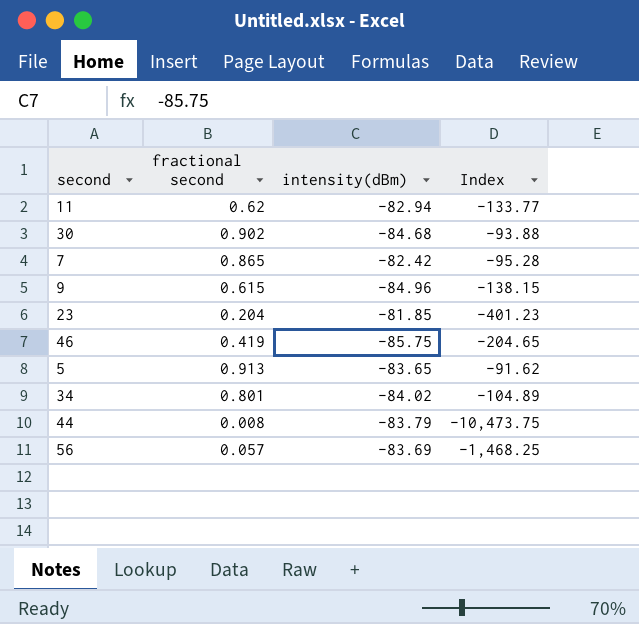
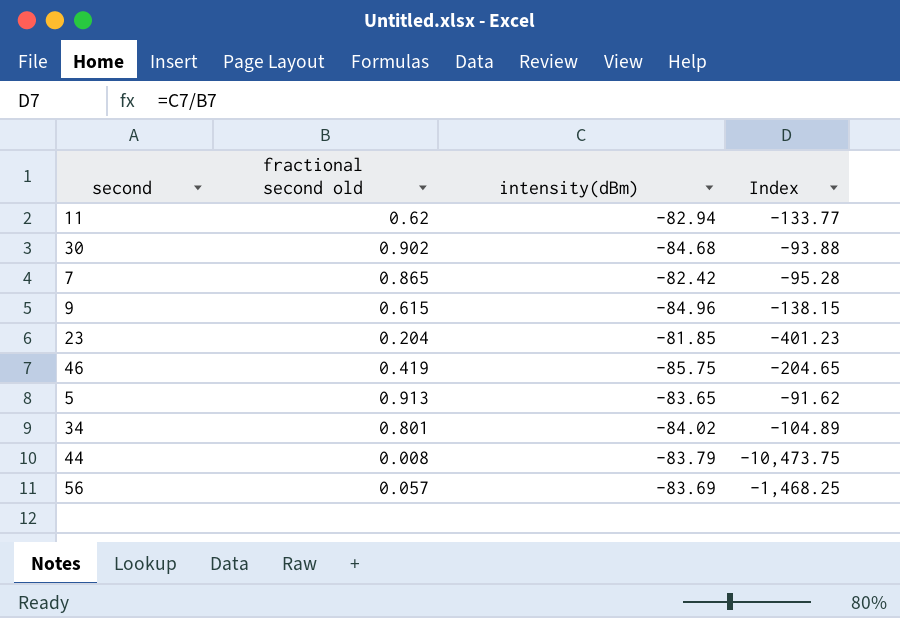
column name: fractional second -> fractional second old

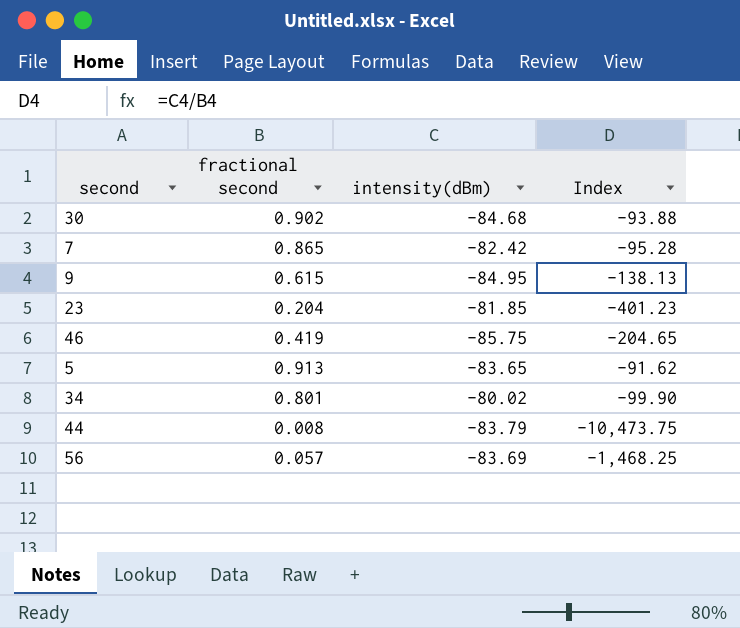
column name: fractional second old -> fractional second
row 11: 0.62 | -82.94 | -133.77 -> none
9 | intensity(dBm): -84.96 -> -84.95
9 | Index: -138.15 -> -138.13
34 | intensity(dBm): -84.02 -> -80.02
34 | Index: -104.89 -> -99.90

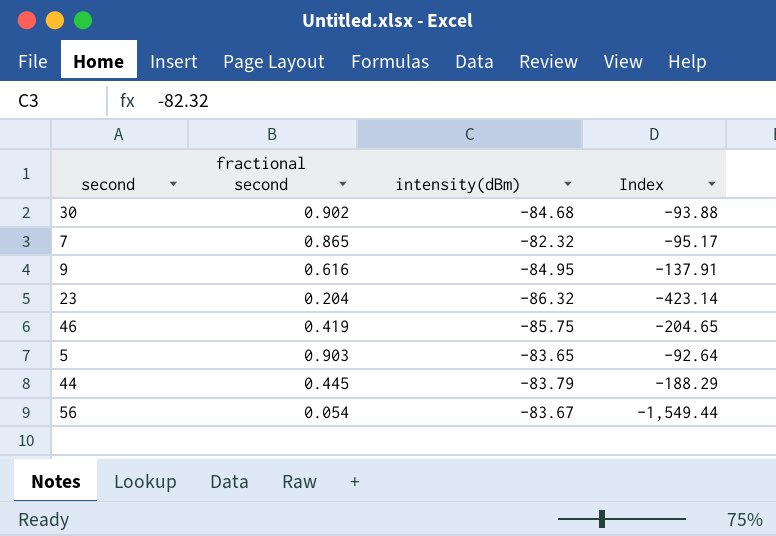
row 34: 0.801 | -80.02 | -99.90 -> none
7 | intensity(dBm): -82.42 -> -82.32
7 | Index: -95.28 -> -95.17
9 | fractional second: 0.615 -> 0.616
9 | Index: -138.13 -> -137.91
23 | intensity(dBm): -81.85 -> -86.32
23 | Index: -401.23 -> -423.14
5 | fractional second: 0.913 -> 0.903
5 | Index: -91.62 -> -92.64
44 | fractional second: 0.008 -> 0.445
44 | Index: -10,473.75 -> -188.29
56 | fractional second: 0.057 -> 0.054
56 | intensity(dBm): -83.69 -> -83.67
56 | Index: -1,468.25 -> -1,549.44

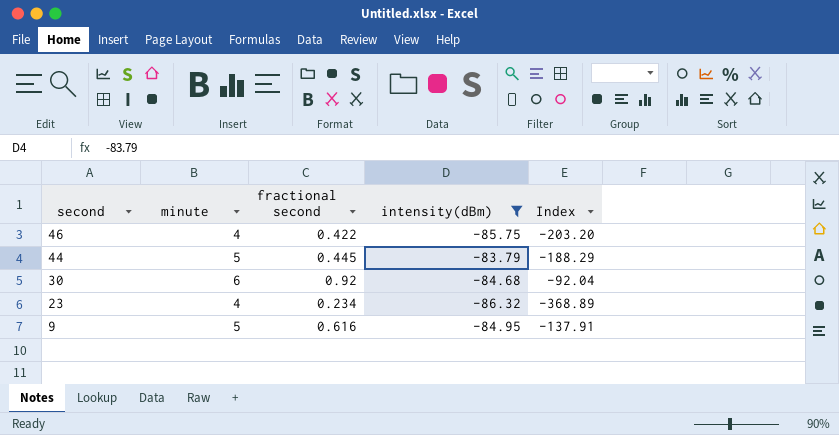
filter: none -> intensity(dBm) <= -83.79
row order: none -> second descending
column minute | position: none -> 2
46 | fractional second: 0.419 -> 0.422
46 | Index: -204.65 -> -203.20
30 | fractional second: 0.902 -> 0.92
30 | Index: -93.88 -> -92.04
23 | fractional second: 0.204 -> 0.234
23 | Index: -423.14 -> -368.89

